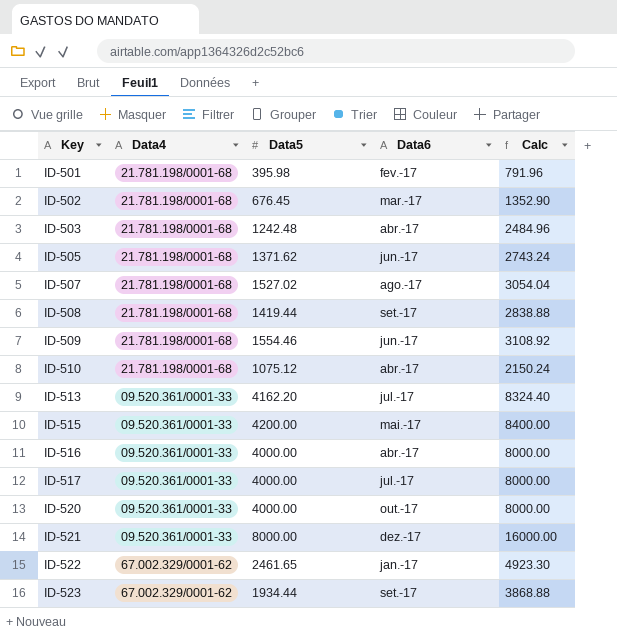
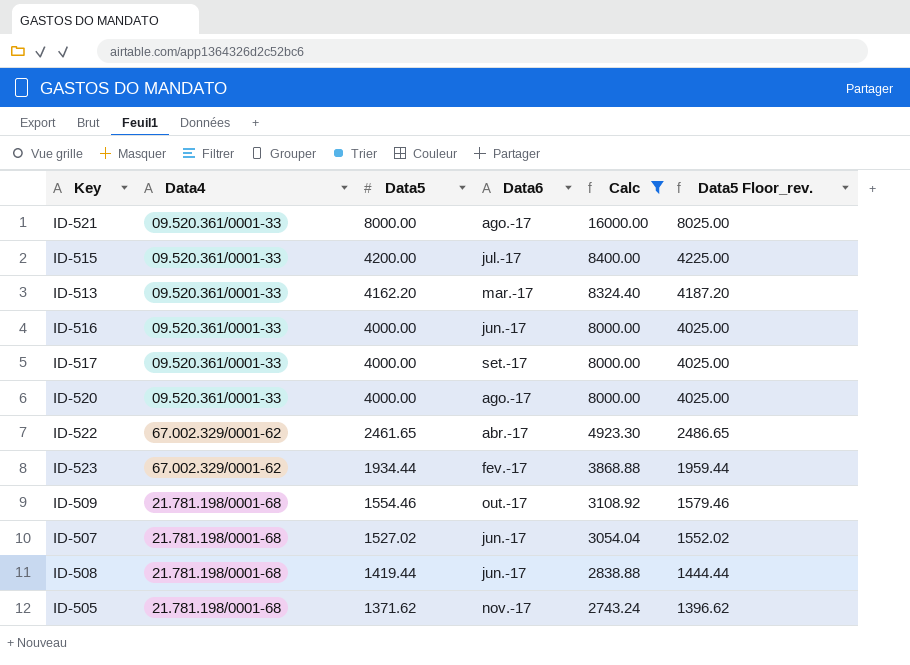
filter: none -> Calc >= 2743.24
row order: Key ascending -> Data5 descending
column Data5 Floor_rev. | formula: none -> [Data5] + 25
ID-521 | Data6: dez.-17 -> ago.-17
ID-515 | Data6: mai.-17 -> jul.-17
ID-513 | Data6: jul.-17 -> mar.-17
ID-516 | Data6: abr.-17 -> jun.-17
ID-517 | Data6: jul.-17 -> set.-17
ID-520 | Data6: out.-17 -> ago.-17
ID-522 | Data6: jan.-17 -> abr.-17
ID-523 | Data6: set.-17 -> fev.-17
ID-509 | Data6: jun.-17 -> out.-17
ID-507 | Data6: ago.-17 -> jun.-17
ID-508 | Data6: set.-17 -> jun.-17
ID-505 | Data6: jun.-17 -> nov.-17

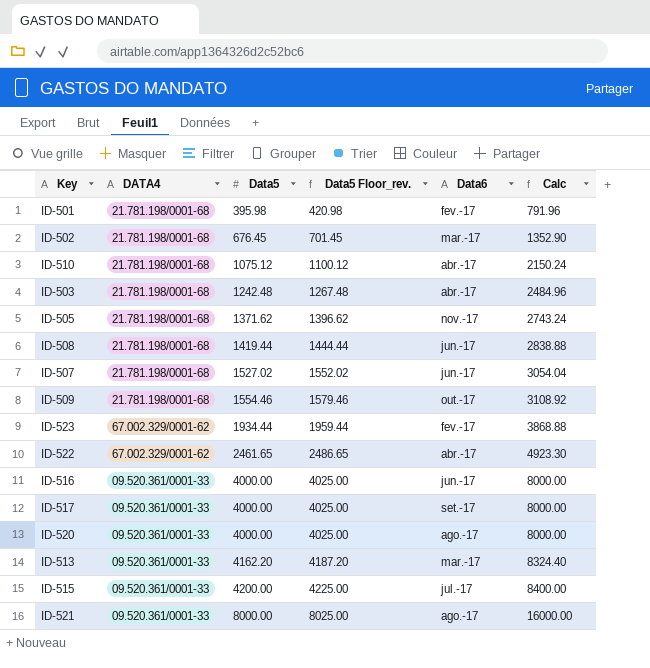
filter: Calc >= 2743.24 -> none
row order: Data5 descending -> Data5 ascending
column name: Data4 -> DATA4
column Data5 Floor_rev. | position: 6 -> 4

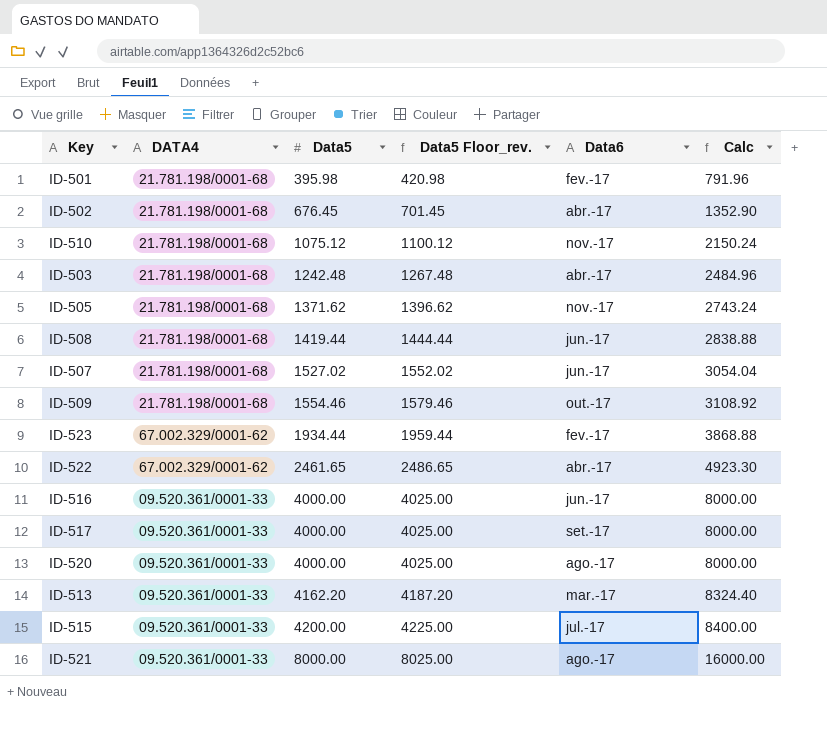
ID-502 | Data6: mar.-17 -> abr.-17
ID-510 | Data6: abr.-17 -> nov.-17

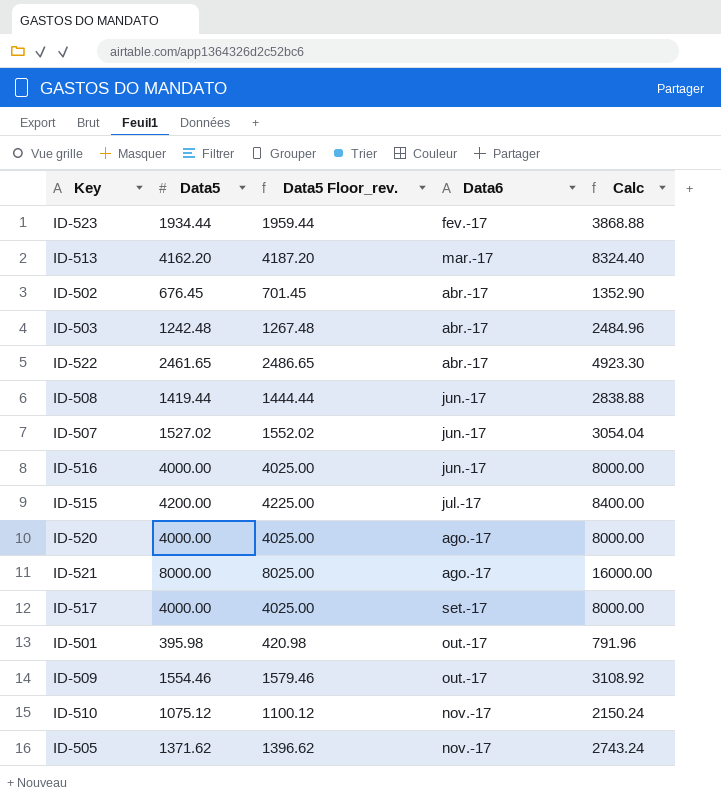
row order: Data5 ascending -> Data6 ascending
column DATA4 | position: 2 -> none
ID-501 | Data6: fev.-17 -> out.-17

